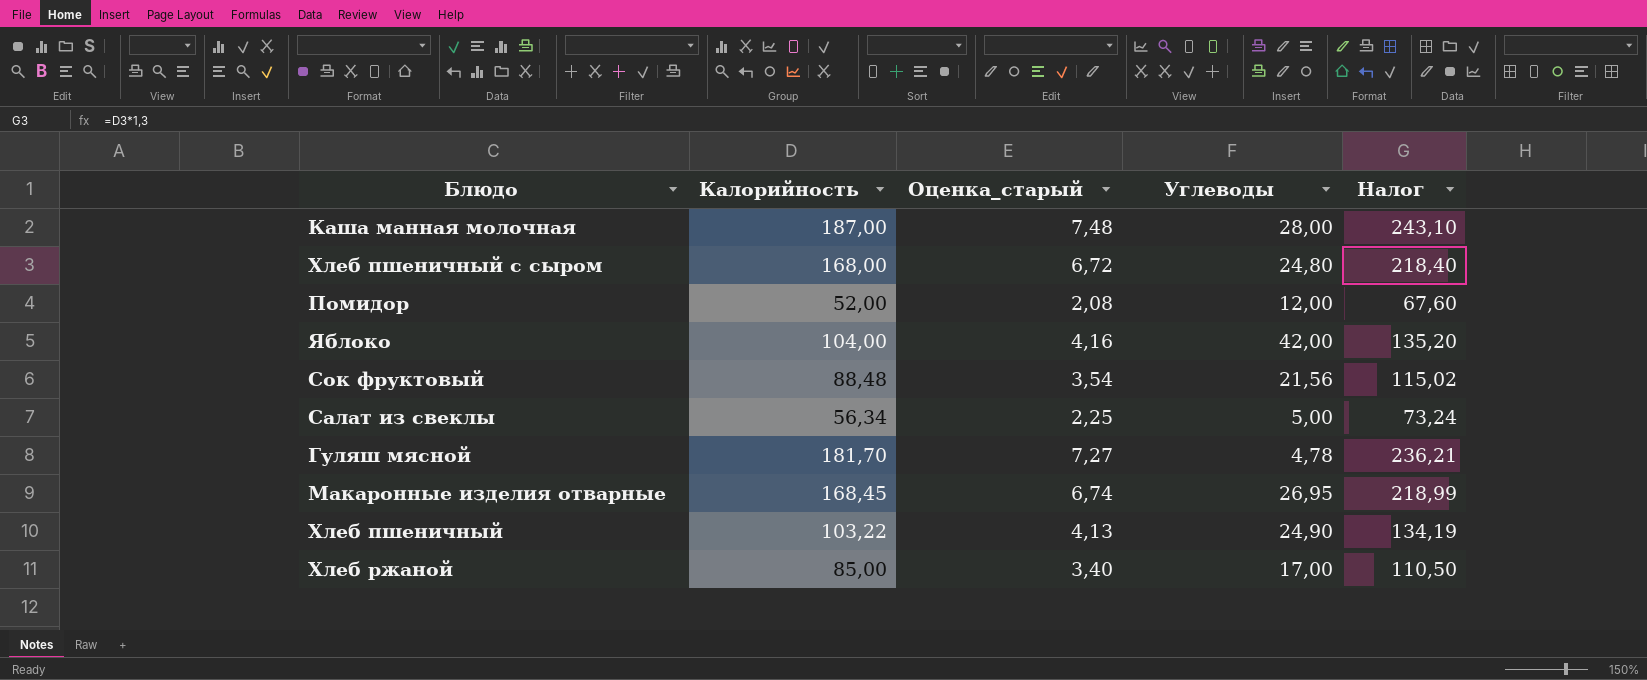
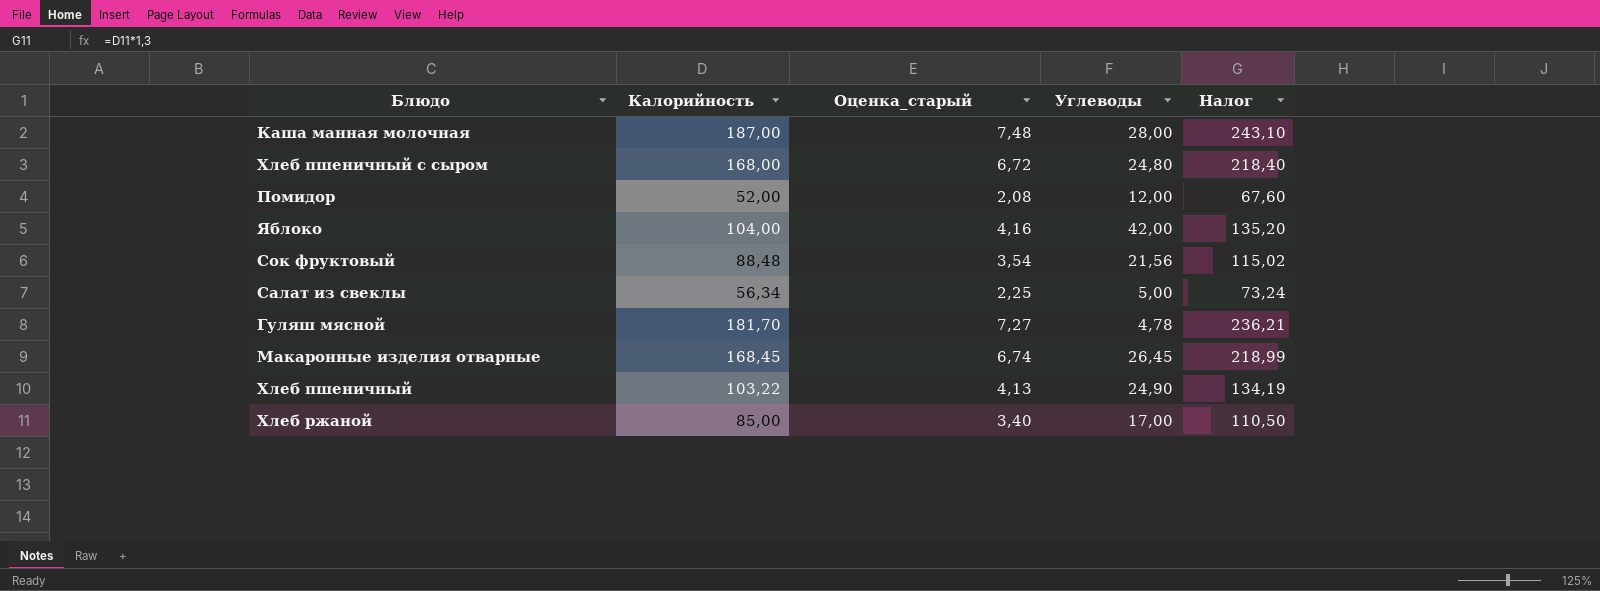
Макаронные изделия отварные | Углеводы: 26,95 -> 26,45

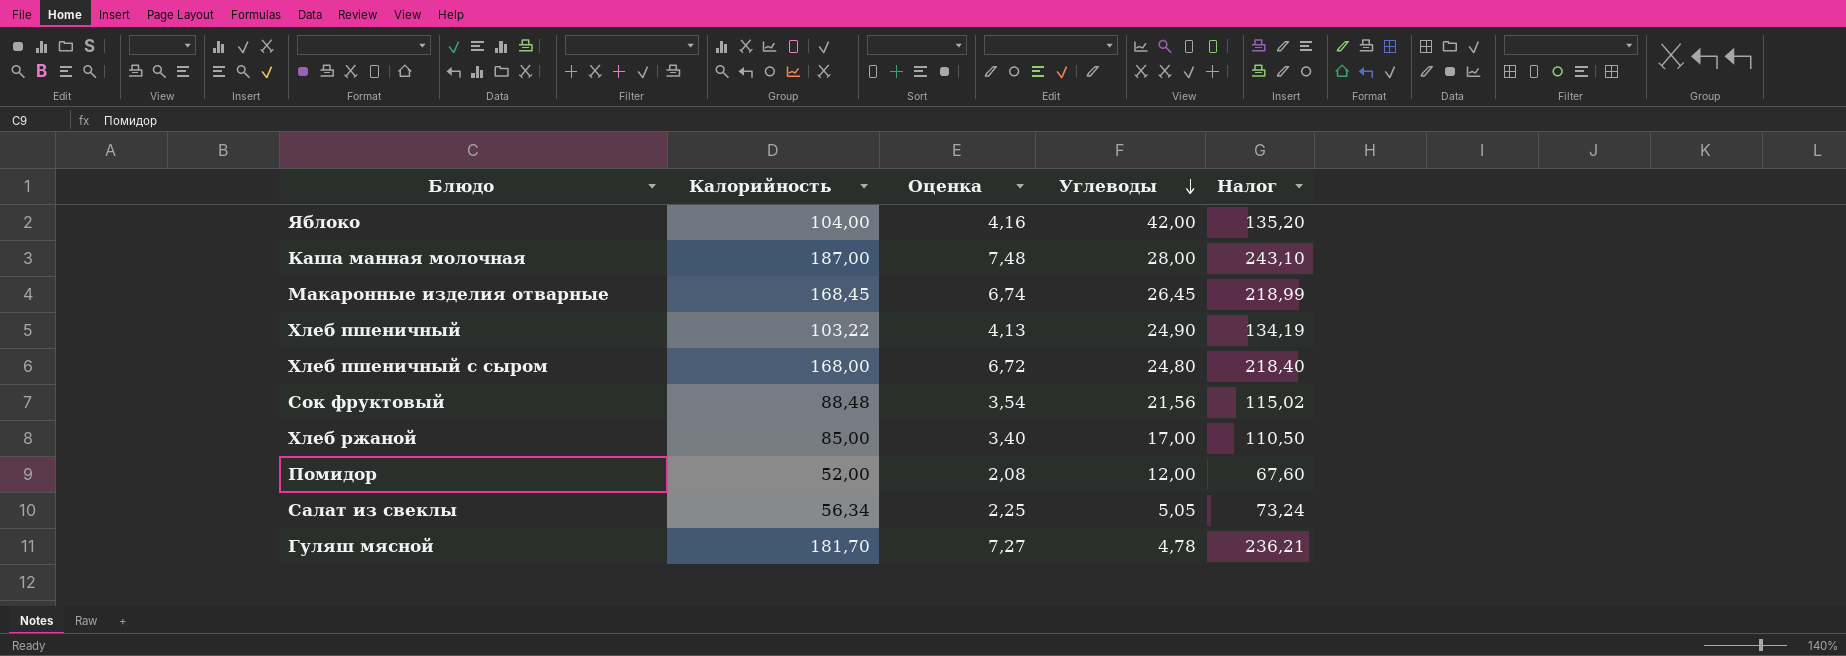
row order: none -> Углеводы descending
column name: Оценка_старый -> Оценка
Салат из свеклы | Углеводы: 5,00 -> 5,05

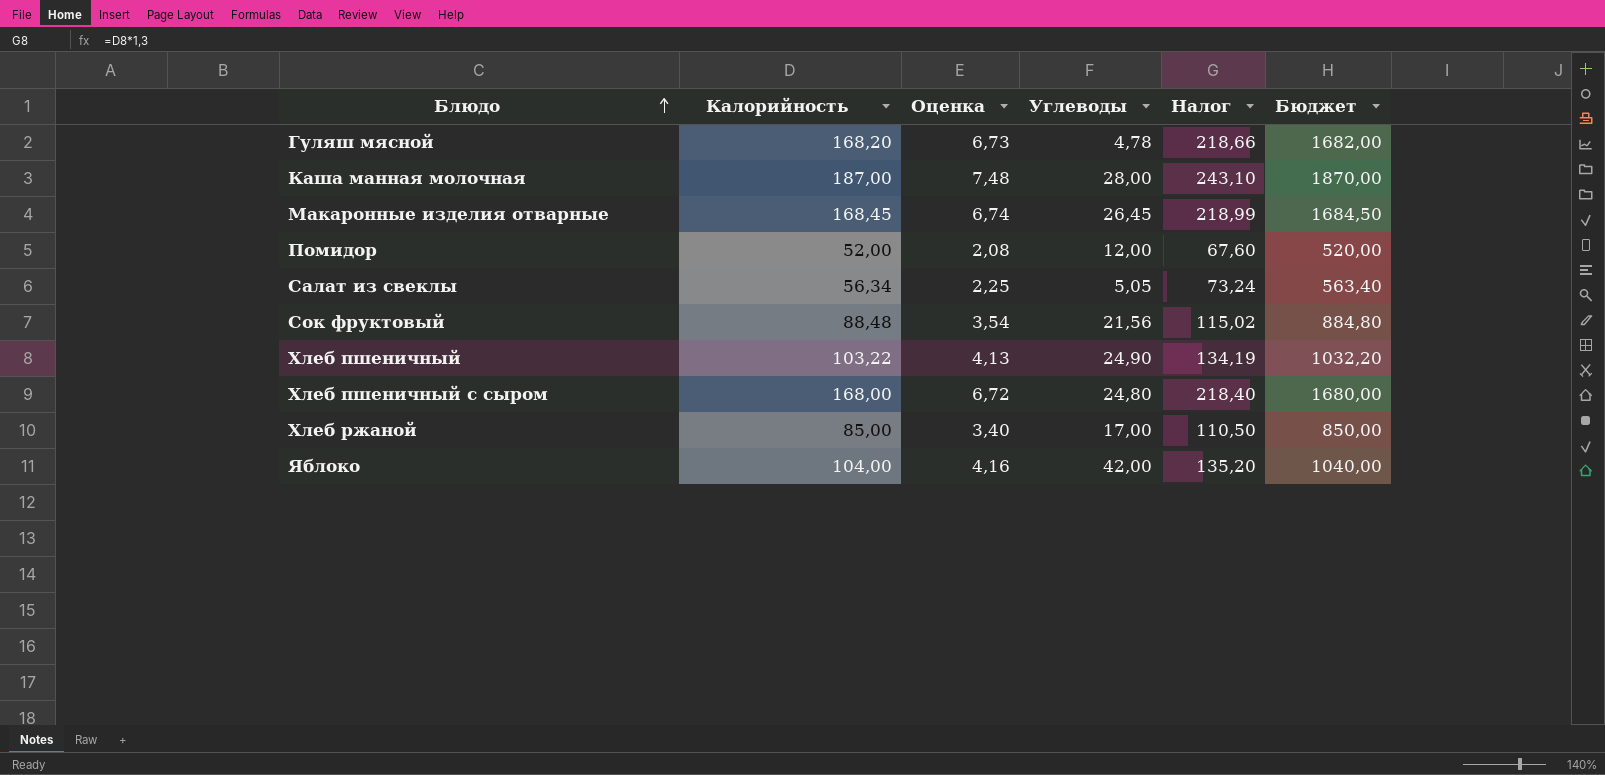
row order: Углеводы descending -> Блюдо ascending
column Бюджет | formula: none -> [Калорийность] * 10
Гуляш мясной | Калорийность: 181,70 -> 168,20
Гуляш мясной | Оценка: 7,27 -> 6,73
Гуляш мясной | Налог: 236,21 -> 218,66

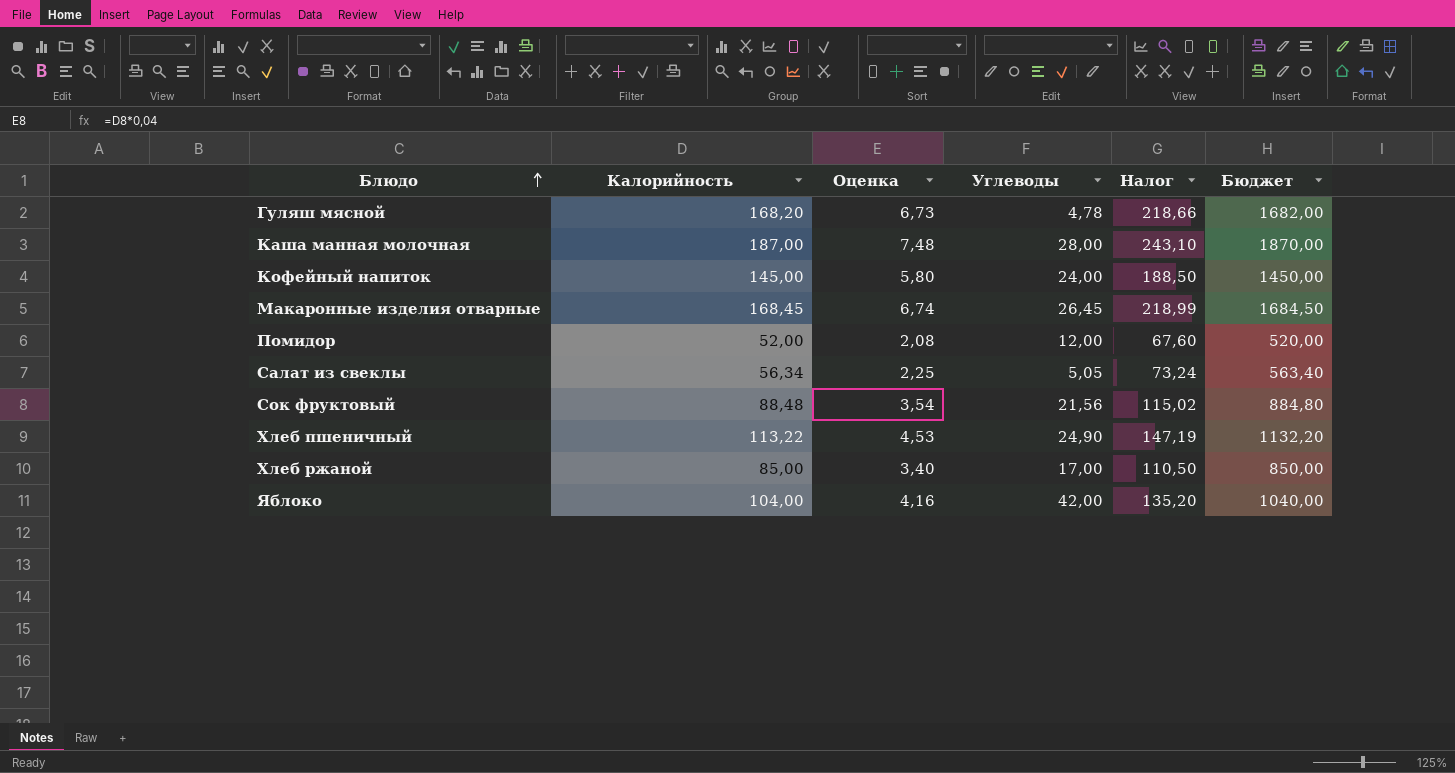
row Хлеб пшеничный с сыром: 168,00 | 6,72 | 24,80 | 218,40 | 1680,00 -> none
row Кофейный напиток: none -> 145,00 | 5,80 | 24,00 | 188,50 | 1450,00
Хлеб пшеничный | Калорийность: 103,22 -> 113,22
Хлеб пшеничный | Оценка: 4,13 -> 4,53
Хлеб пшеничный | Налог: 134,19 -> 147,19
Хлеб пшеничный | Бюджет: 1032,20 -> 1132,20

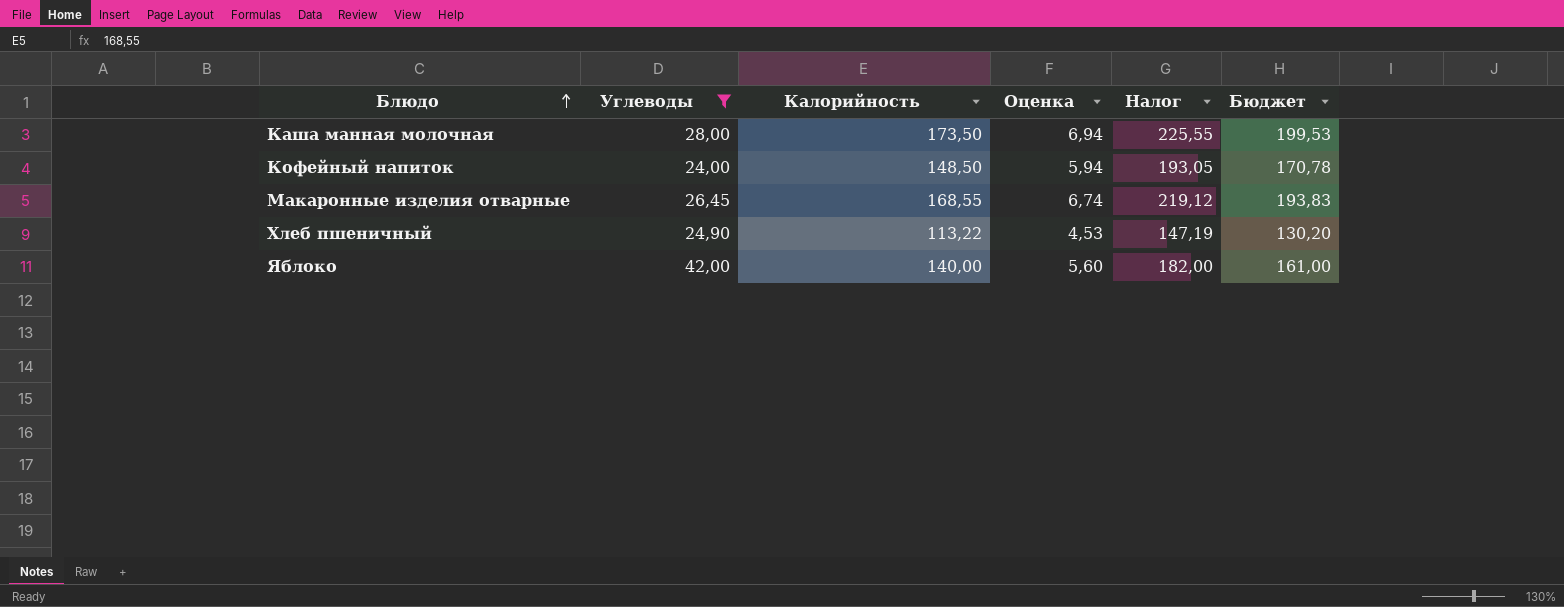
filter: none -> Углеводы >= 24,00
column Углеводы | position: 4 -> 2
column Бюджет | formula: [Калорийность] * 10 -> [Калорийность] * 1,15
Каша манная молочная | Калорийность: 187,00 -> 173,50
Каша манная молочная | Оценка: 7,48 -> 6,94
Каша манная молочная | Налог: 243,10 -> 225,55
Кофейный напиток | Калорийность: 145,00 -> 148,50
Кофейный напиток | Оценка: 5,80 -> 5,94
Кофейный напиток | Налог: 188,50 -> 193,05
Макаронные изделия отварные | Калорийность: 168,45 -> 168,55
Макаронные изделия отварные | Налог: 218,99 -> 219,12
Яблоко | Калорийность: 104,00 -> 140,00
Яблоко | Оценка: 4,16 -> 5,60
Яблоко | Налог: 135,20 -> 182,00

